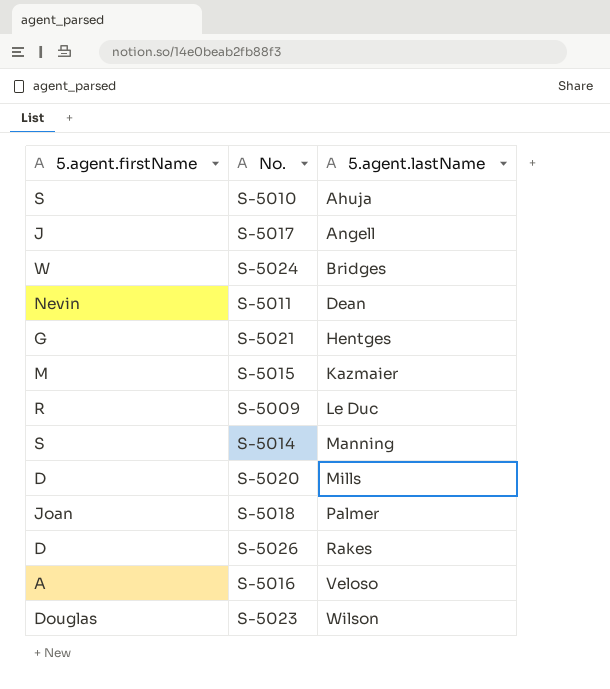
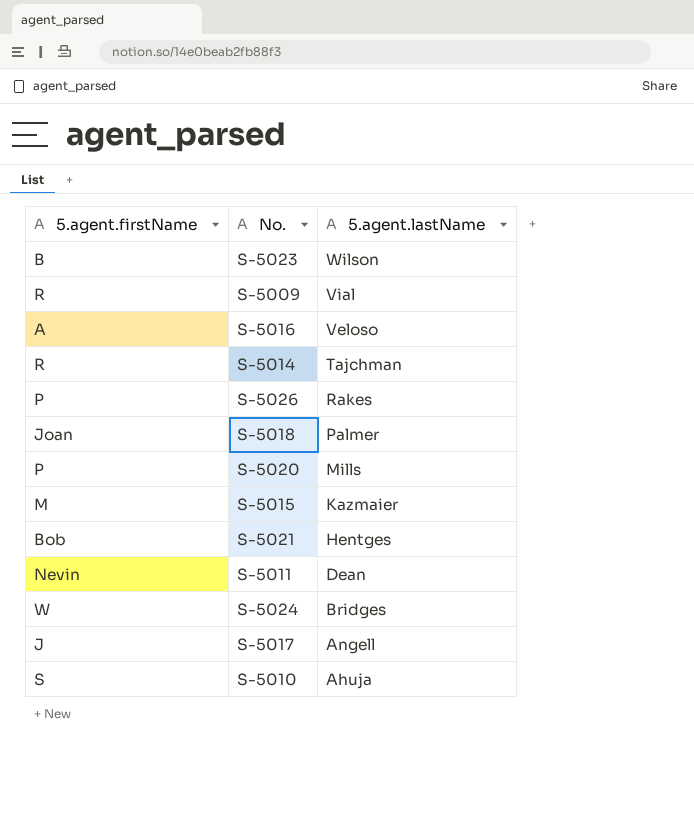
row order: 5.agent.lastName ascending -> 5.agent.lastName descending
S-5023 | 5.agent.firstName: Douglas -> B
S-5009 | 5.agent.lastName: Le Duc -> Vial
S-5014 | 5.agent.firstName: S -> R
S-5014 | 5.agent.lastName: Manning -> Tajchman
S-5026 | 5.agent.firstName: D -> P
S-5020 | 5.agent.firstName: D -> P
S-5021 | 5.agent.firstName: G -> Bob

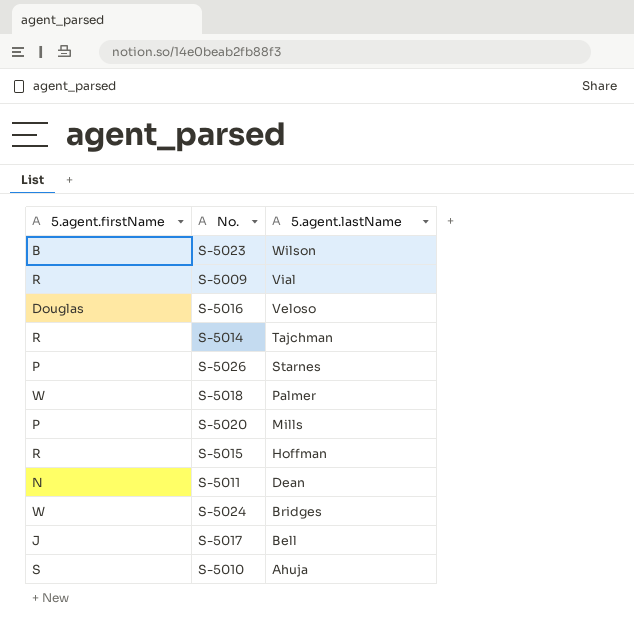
row S-5021: Bob | Hentges -> none
S-5016 | 5.agent.firstName: A -> Douglas
S-5026 | 5.agent.lastName: Rakes -> Starnes
S-5018 | 5.agent.firstName: Joan -> W
S-5015 | 5.agent.firstName: M -> R
S-5015 | 5.agent.lastName: Kazmaier -> Hoffman
S-5011 | 5.agent.firstName: Nevin -> N
S-5017 | 5.agent.lastName: Angell -> Bell

